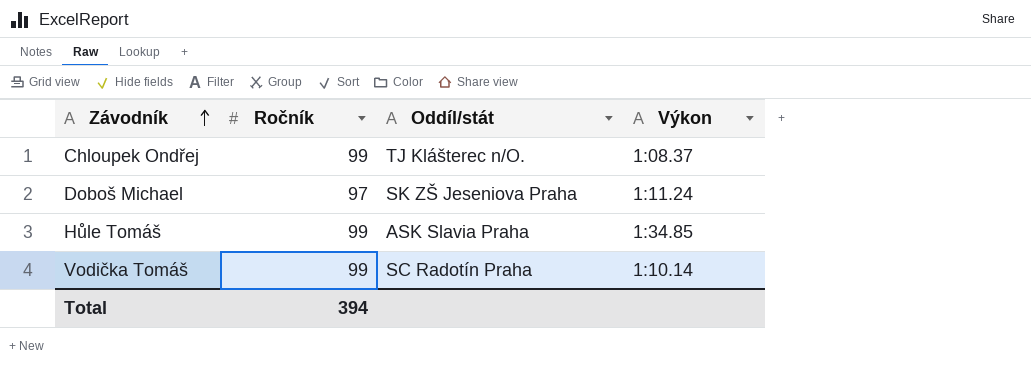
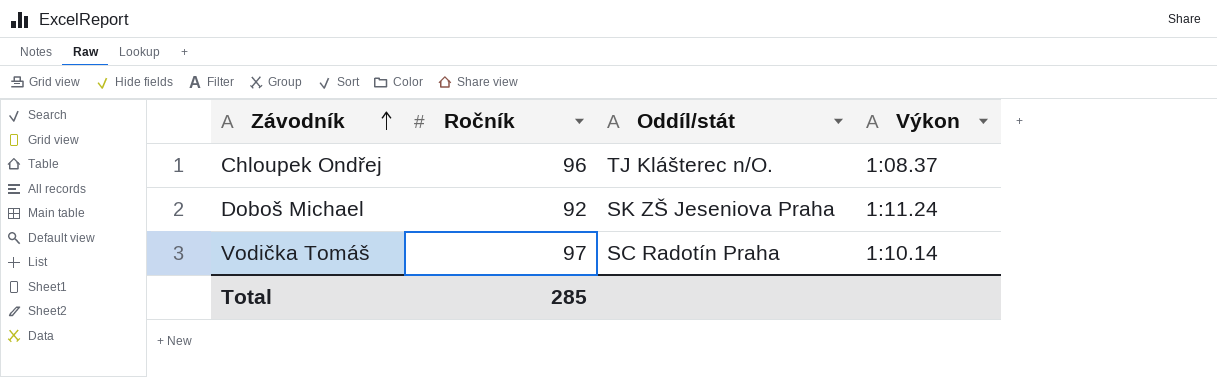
row Hůle Tomáš: 99 | ASK Slavia Praha | 1:34.85 -> none
Chloupek Ondřej | Ročník: 99 -> 96
Doboš Michael | Ročník: 97 -> 92
Vodička Tomáš | Ročník: 99 -> 97
Total | Ročník: 394 -> 285

